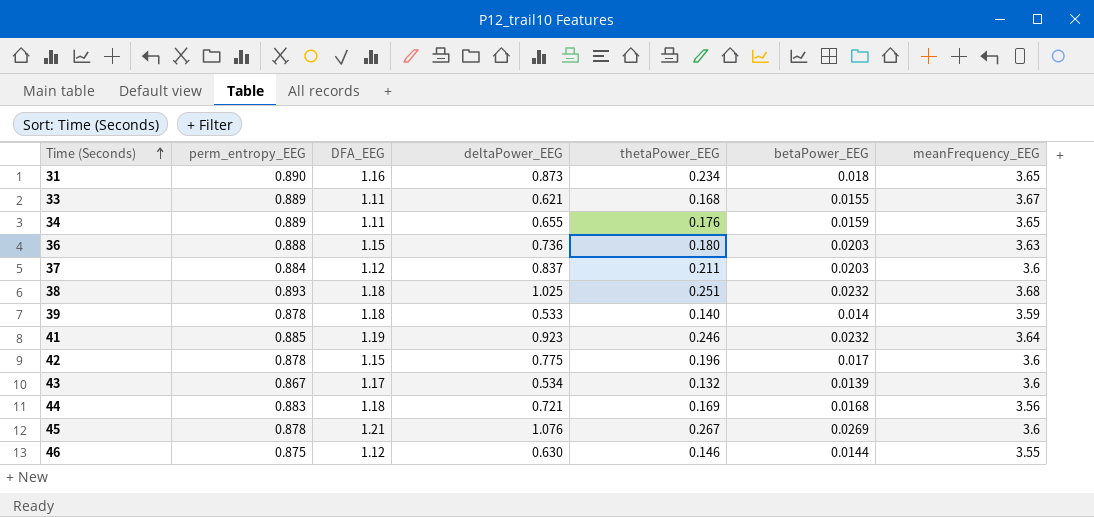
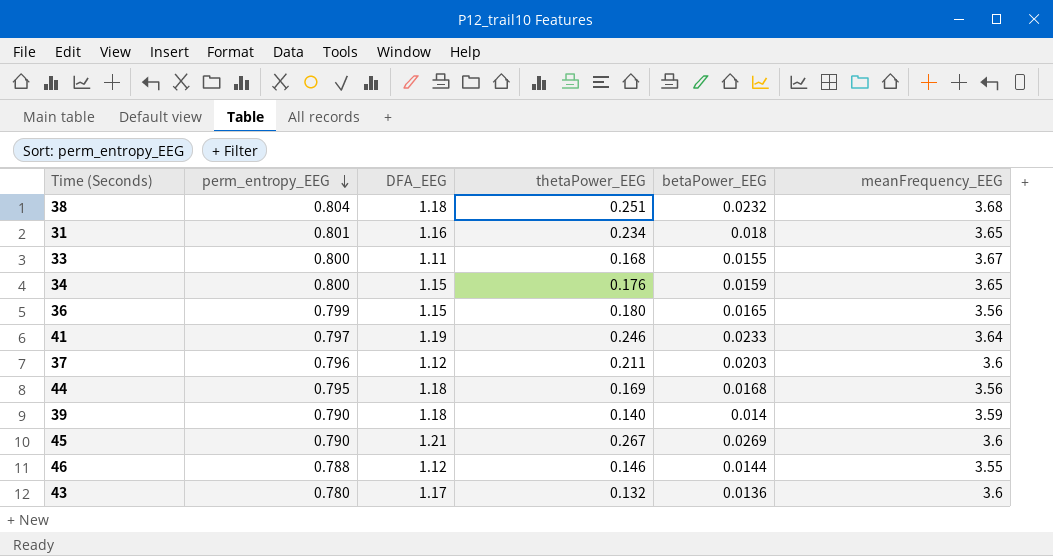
row order: Time (Seconds) ascending -> perm_entropy_EEG descending
column deltaPower_EEG | position: 4 -> none
row 42: 0.878 | 1.15 | 0.775 | 0.196 | 0.017 | 3.6 -> none
38 | perm_entropy_EEG: 0.893 -> 0.804
31 | perm_entropy_EEG: 0.890 -> 0.801
33 | perm_entropy_EEG: 0.889 -> 0.800
34 | perm_entropy_EEG: 0.889 -> 0.800
34 | DFA_EEG: 1.11 -> 1.15
36 | perm_entropy_EEG: 0.888 -> 0.799
36 | betaPower_EEG: 0.0203 -> 0.0165
36 | meanFrequency_EEG: 3.63 -> 3.56
41 | perm_entropy_EEG: 0.885 -> 0.797
41 | betaPower_EEG: 0.0232 -> 0.0233
37 | perm_entropy_EEG: 0.884 -> 0.796
44 | perm_entropy_EEG: 0.883 -> 0.795
39 | perm_entropy_EEG: 0.878 -> 0.790
45 | perm_entropy_EEG: 0.878 -> 0.790
46 | perm_entropy_EEG: 0.875 -> 0.788
43 | perm_entropy_EEG: 0.867 -> 0.780
43 | betaPower_EEG: 0.0139 -> 0.0136

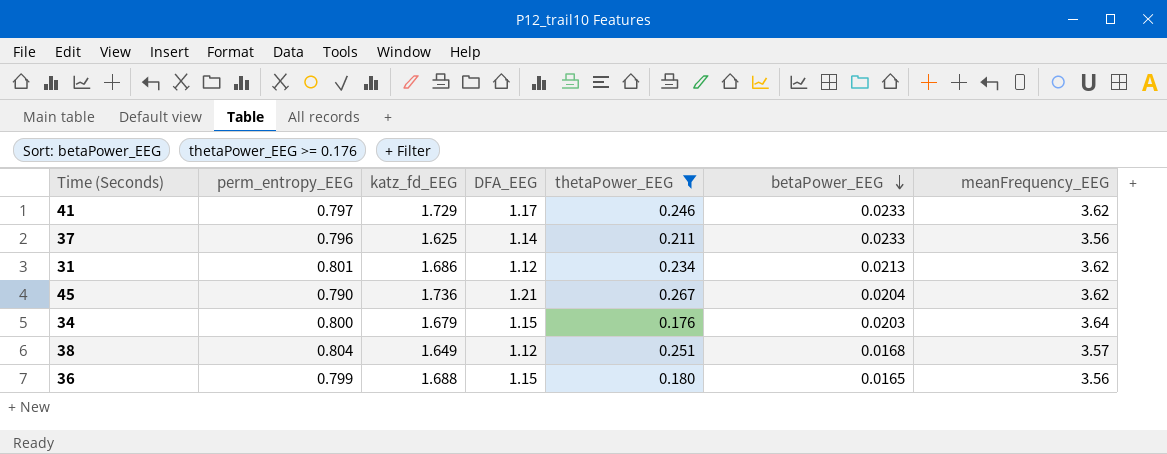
filter: none -> thetaPower_EEG >= 0.176
row order: perm_entropy_EEG descending -> betaPower_EEG descending
column katz_fd_EEG | position: none -> 3
41 | DFA_EEG: 1.19 -> 1.17
41 | meanFrequency_EEG: 3.64 -> 3.62
37 | DFA_EEG: 1.12 -> 1.14
37 | betaPower_EEG: 0.0203 -> 0.0233
37 | meanFrequency_EEG: 3.6 -> 3.56
31 | DFA_EEG: 1.16 -> 1.12
31 | betaPower_EEG: 0.018 -> 0.0213
31 | meanFrequency_EEG: 3.65 -> 3.62
45 | betaPower_EEG: 0.0269 -> 0.0204
45 | meanFrequency_EEG: 3.6 -> 3.62
34 | betaPower_EEG: 0.0159 -> 0.0203
34 | meanFrequency_EEG: 3.65 -> 3.64
38 | DFA_EEG: 1.18 -> 1.12
38 | betaPower_EEG: 0.0232 -> 0.0168
38 | meanFrequency_EEG: 3.68 -> 3.57

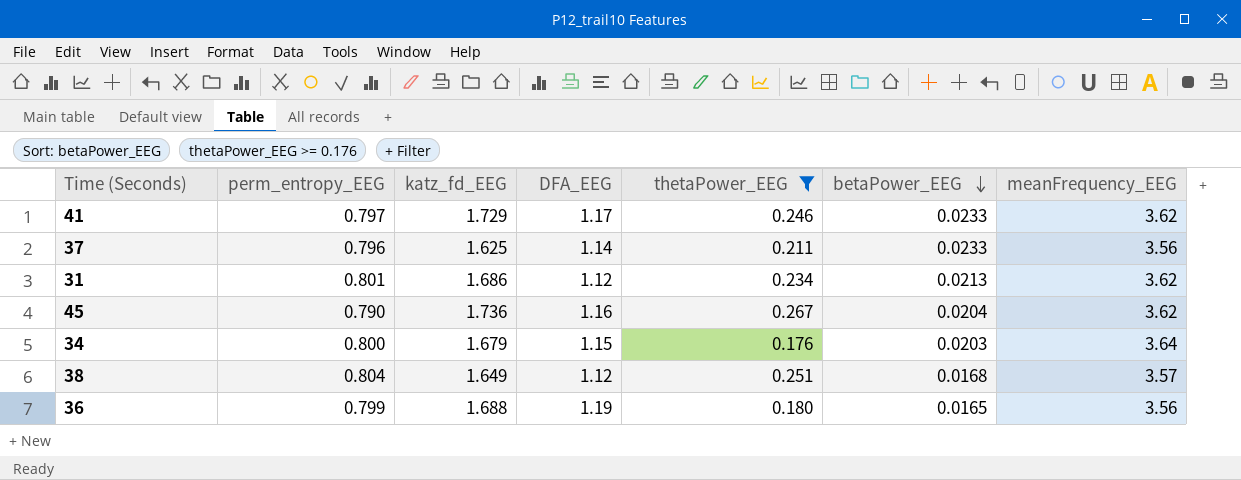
45 | DFA_EEG: 1.21 -> 1.16
36 | DFA_EEG: 1.15 -> 1.19

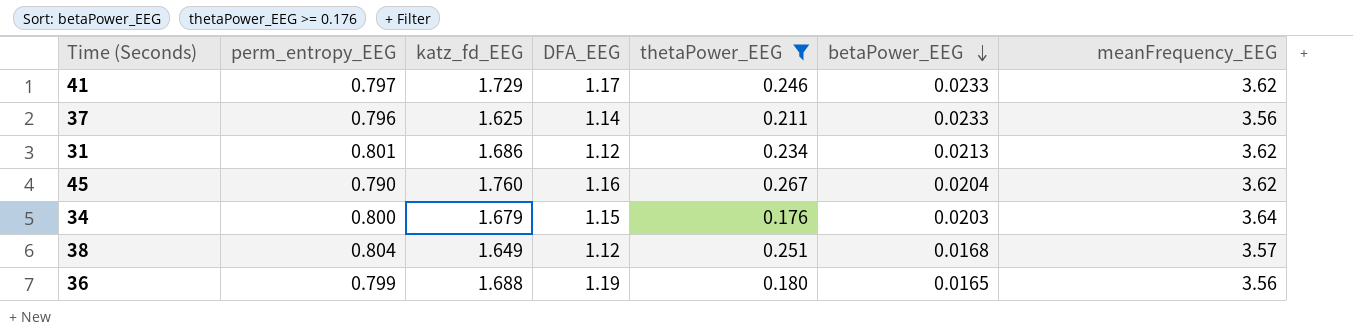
45 | katz_fd_EEG: 1.736 -> 1.760

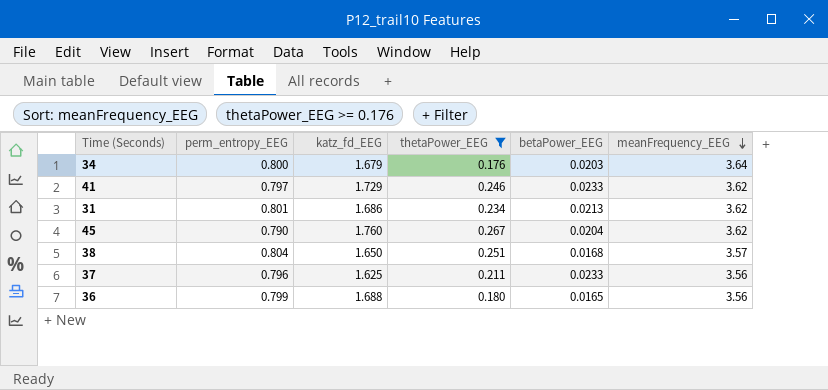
row order: betaPower_EEG descending -> meanFrequency_EEG descending
column DFA_EEG | position: 4 -> none
38 | katz_fd_EEG: 1.649 -> 1.650

